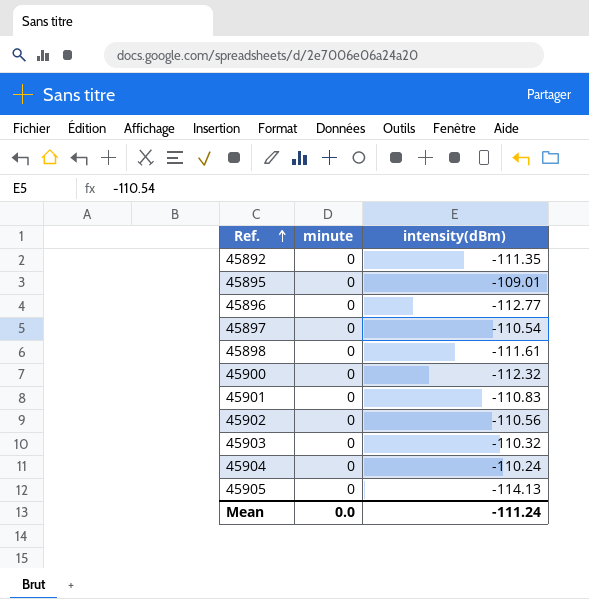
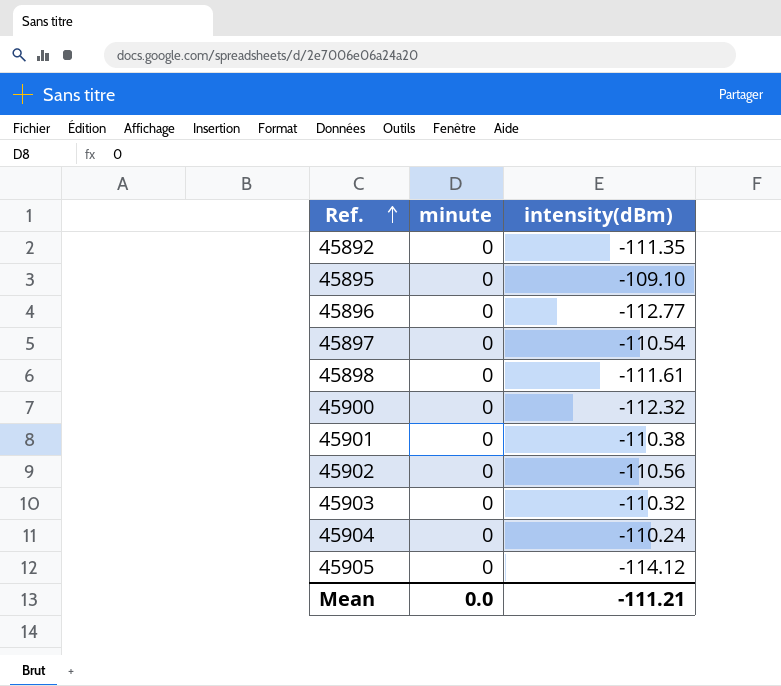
45895 | intensity(dBm): -109.01 -> -109.10
45901 | intensity(dBm): -110.83 -> -110.38
45905 | intensity(dBm): -114.13 -> -114.12
Mean | intensity(dBm): -111.24 -> -111.21

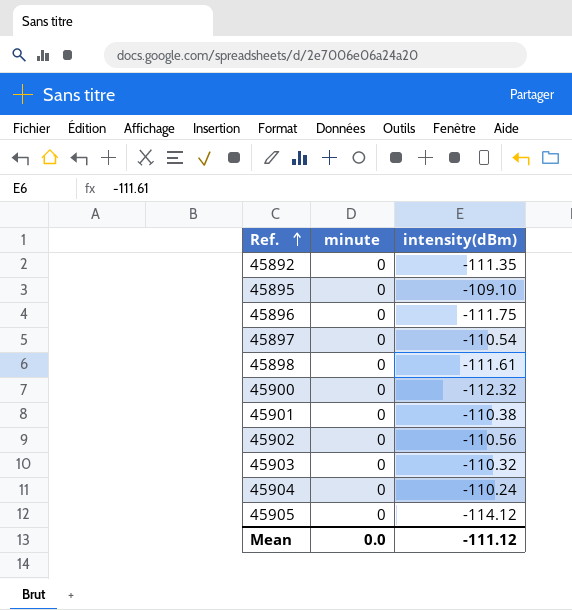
45896 | intensity(dBm): -112.77 -> -111.75
Mean | intensity(dBm): -111.21 -> -111.12

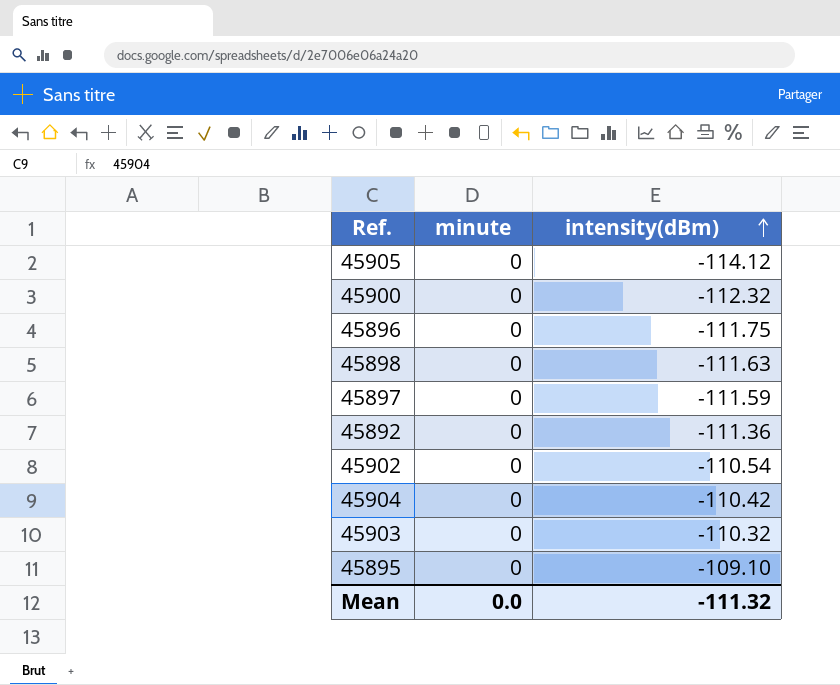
row order: Ref. ascending -> intensity(dBm) ascending
row 45901: 0 | -110.38 -> none
45898 | intensity(dBm): -111.61 -> -111.63
45897 | intensity(dBm): -110.54 -> -111.59
45892 | intensity(dBm): -111.35 -> -111.36
45902 | intensity(dBm): -110.56 -> -110.54
45904 | intensity(dBm): -110.24 -> -110.42
Mean | intensity(dBm): -111.12 -> -111.32

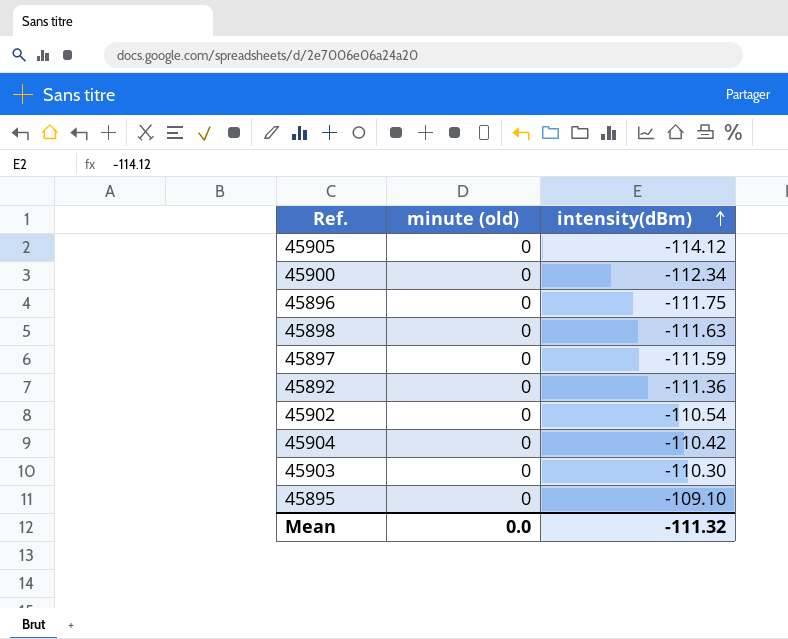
column name: minute -> minute (old)
45900 | intensity(dBm): -112.32 -> -112.34
45903 | intensity(dBm): -110.32 -> -110.30

